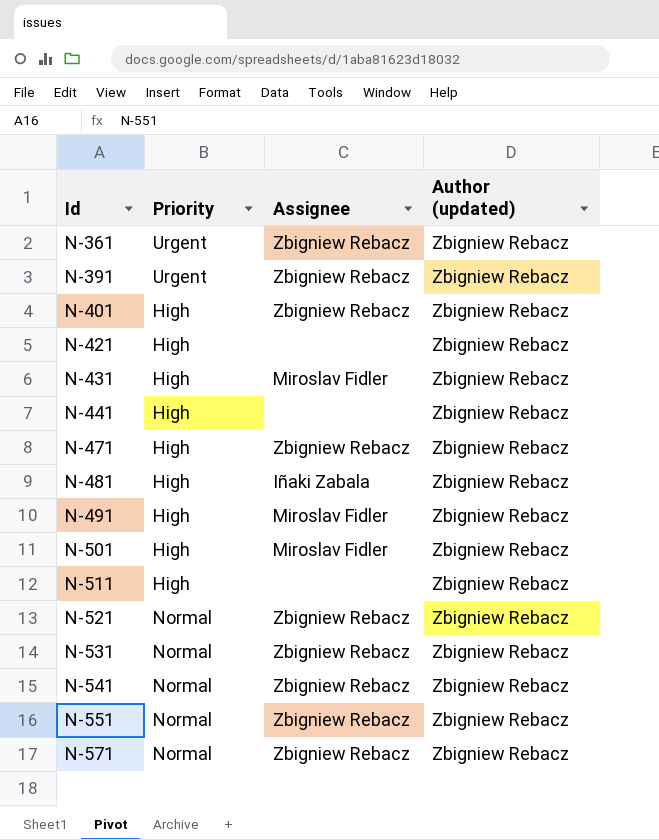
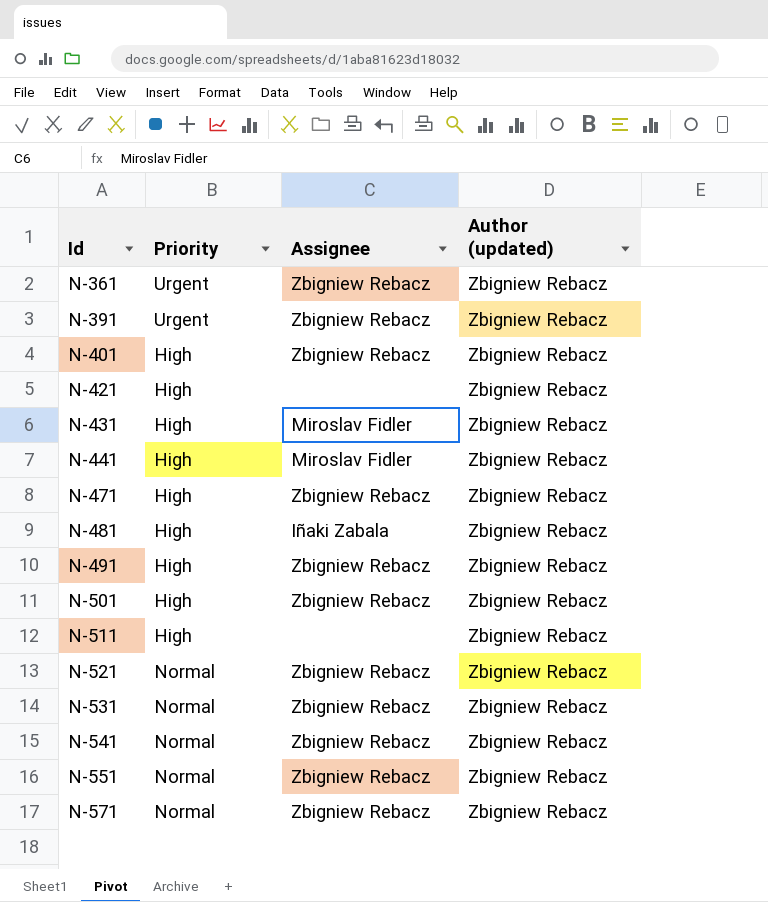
N-441 | Assignee: none -> Miroslav Fidler
N-491 | Assignee: Miroslav Fidler -> Zbigniew Rebacz
N-501 | Assignee: Miroslav Fidler -> Zbigniew Rebacz

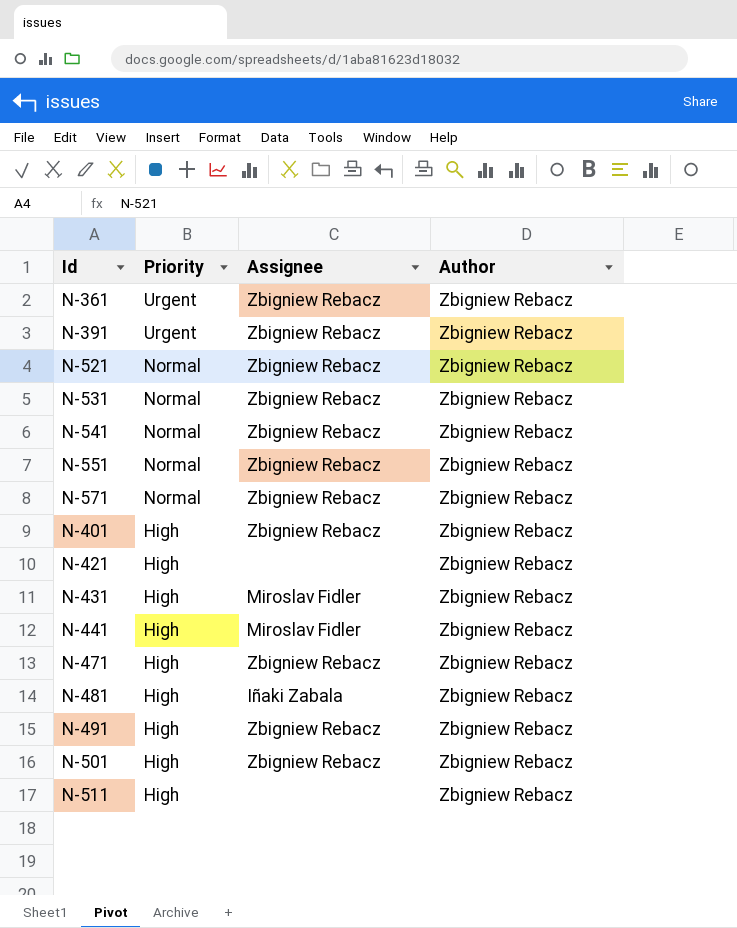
row order: Id ascending -> Priority descending
column name: Author (updated) -> Author

